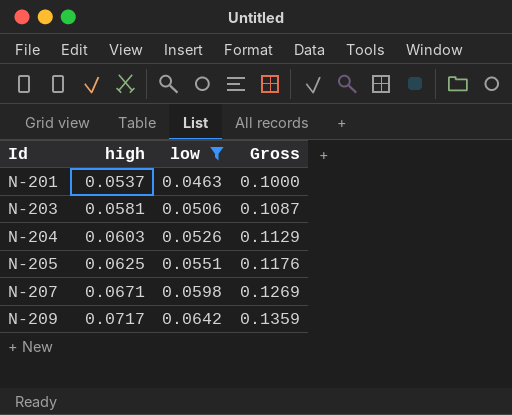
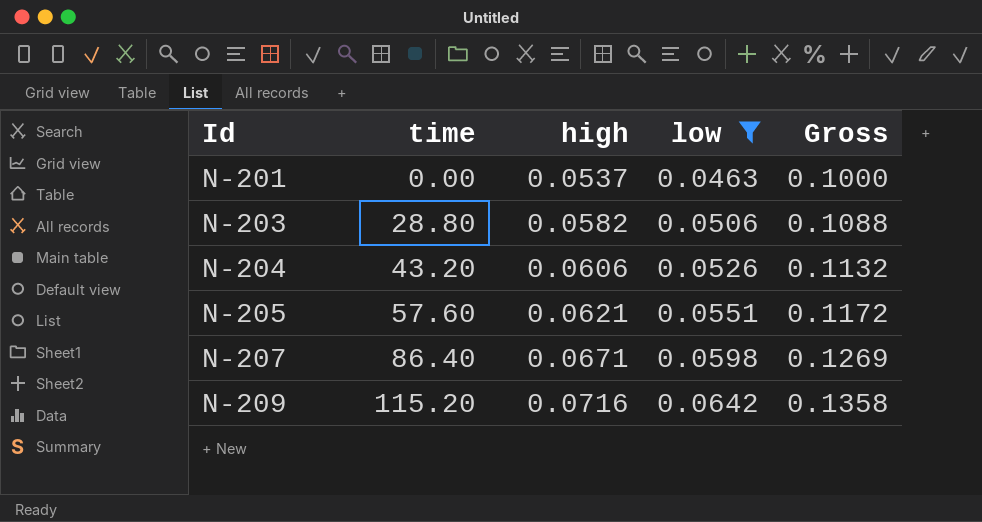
column time | position: none -> 2
N-203 | high: 0.0581 -> 0.0582
N-203 | Gross: 0.1087 -> 0.1088
N-204 | high: 0.0603 -> 0.0606
N-204 | Gross: 0.1129 -> 0.1132
N-205 | high: 0.0625 -> 0.0621
N-205 | Gross: 0.1176 -> 0.1172
N-209 | high: 0.0717 -> 0.0716
N-209 | Gross: 0.1359 -> 0.1358

